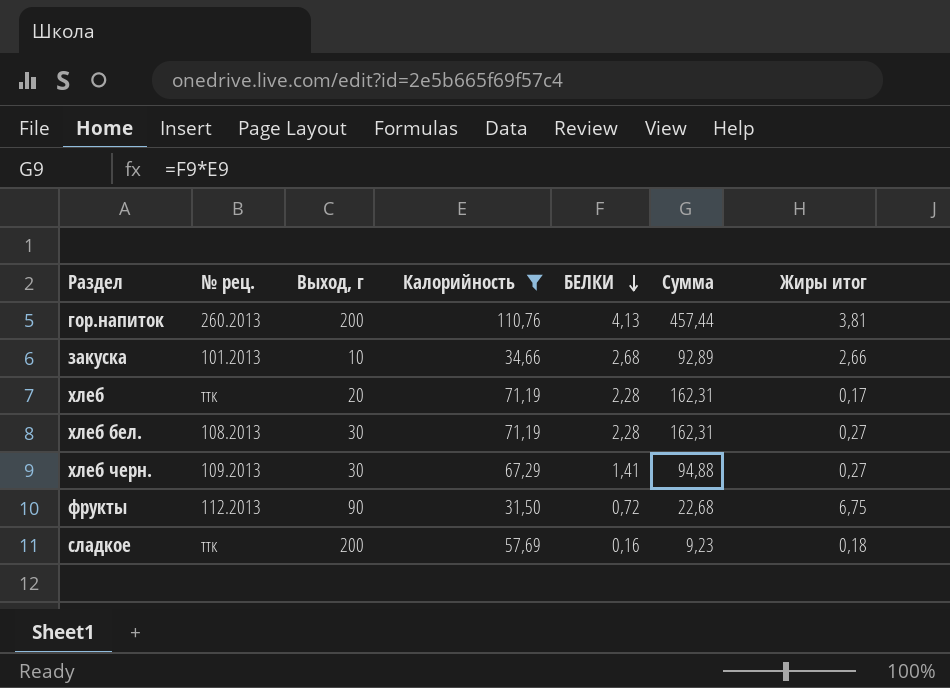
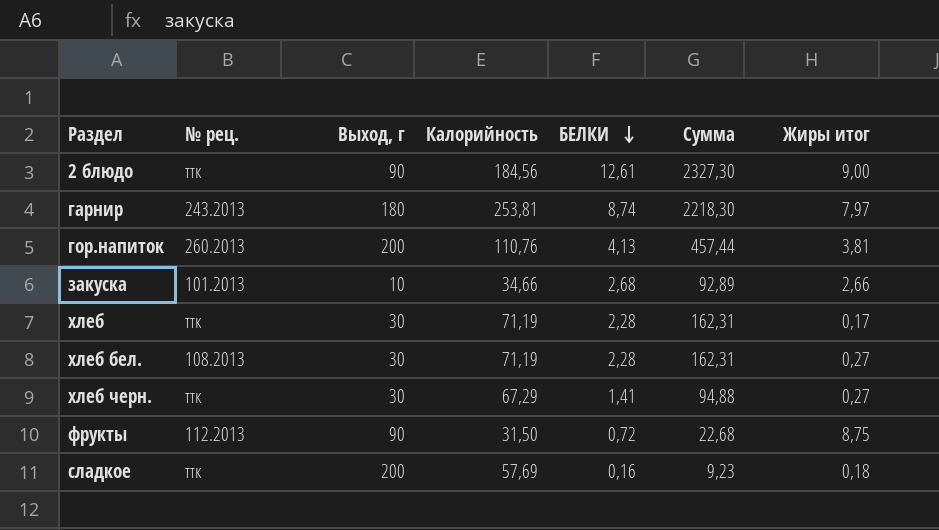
filter: Калорийность <= 110,76 -> none
хлеб | Выход, г: 20 -> 30
хлеб черн. | № рец.: 109.2013 -> ттк
фрукты | Жиры итог: 6,75 -> 8,75

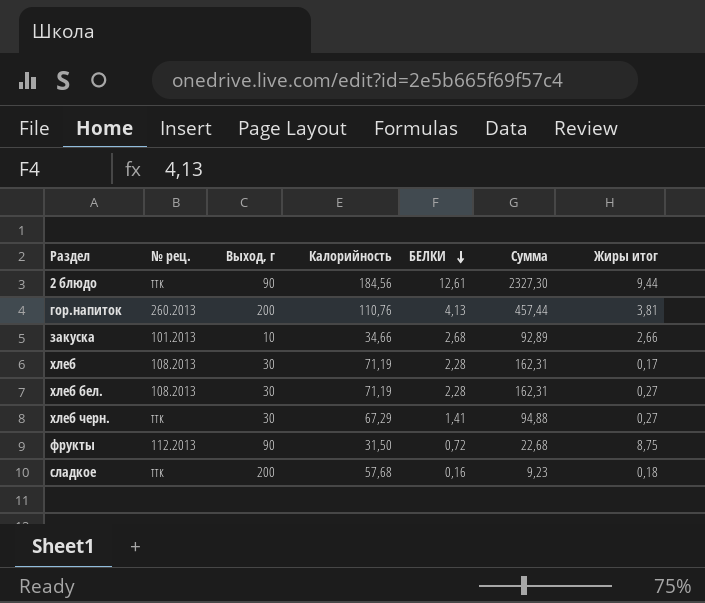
row гарнир: 243.2013 | 180 | 253,81 | 8,74 | 2218,30 | 7,97 -> none
2 блюдо | Жиры итог: 9,00 -> 9,44
хлеб | № рец.: ттк -> 108.2013
сладкое | Калорийность: 57,69 -> 57,68

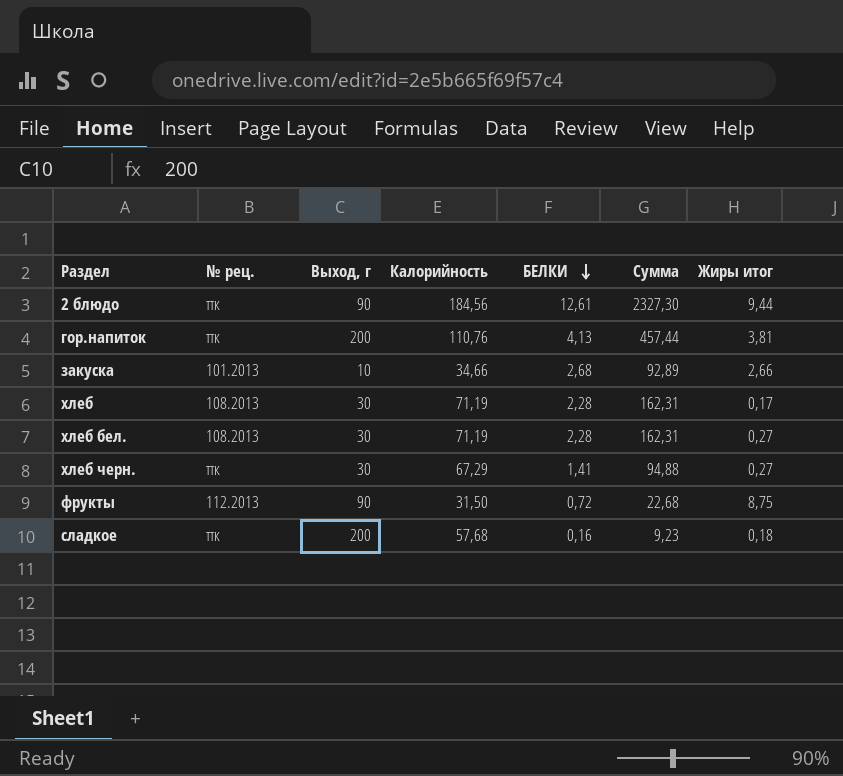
гор.напиток | № рец.: 260.2013 -> ттк

